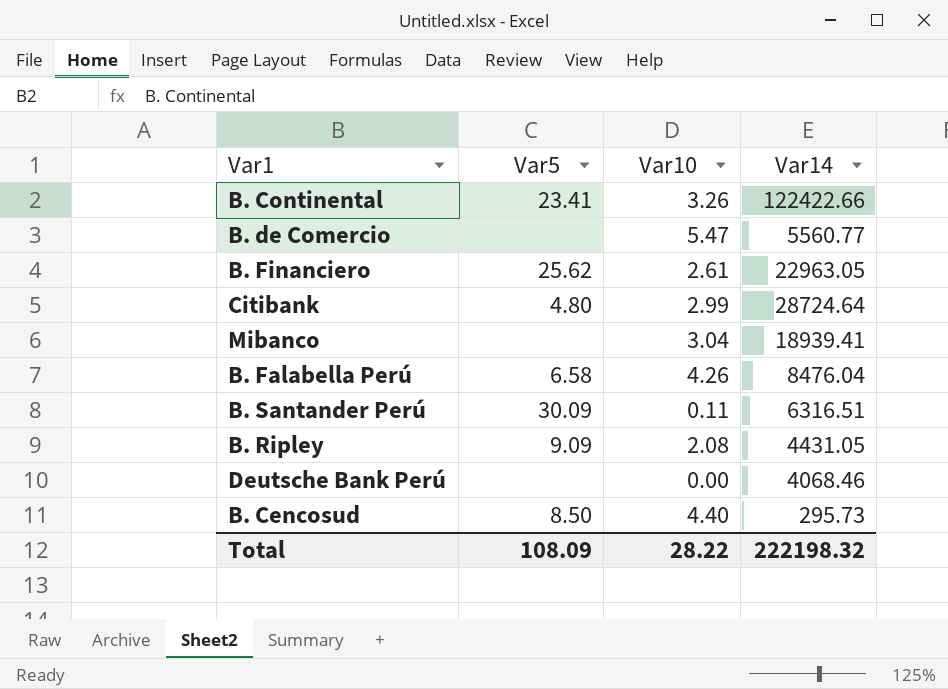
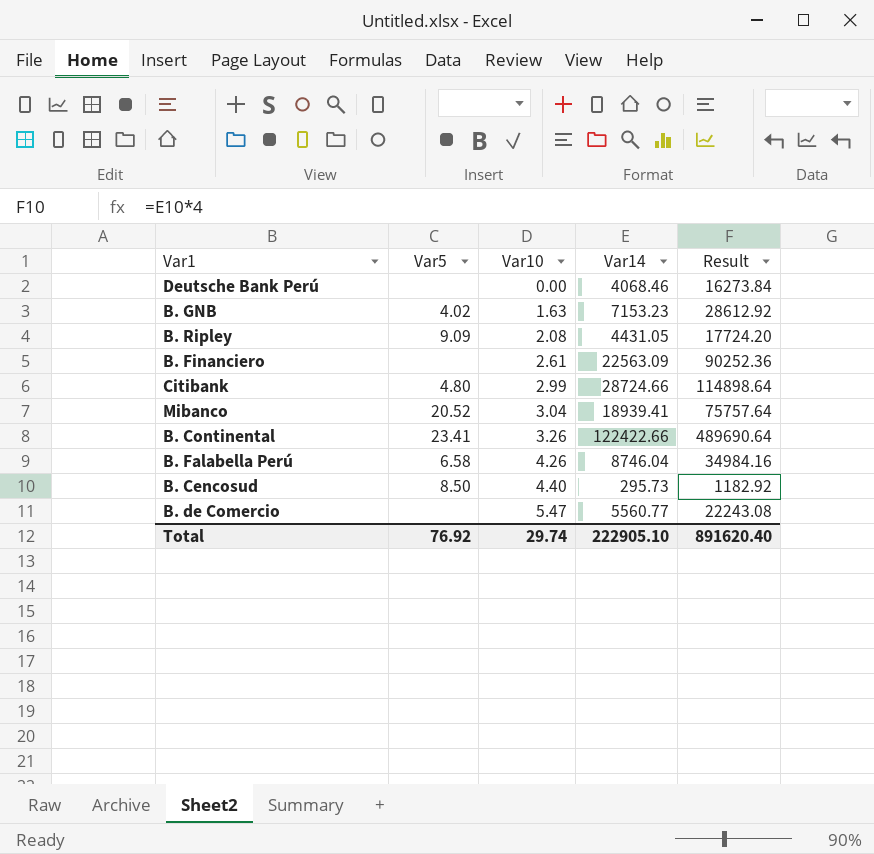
row order: none -> Var10 ascending
column Result | formula: none -> [Var14] * 4
row B. Santander Perú: 30.09 | 0.11 | 6316.51 -> none
row B. GNB: none -> 4.02 | 1.63 | 7153.23 | 28612.92
B. Financiero | Var5: 25.62 -> none
B. Financiero | Var14: 22963.05 -> 22563.09
Citibank | Var14: 28724.64 -> 28724.66
Mibanco | Var5: none -> 20.52
B. Falabella Perú | Var14: 8476.04 -> 8746.04
Total | Var5: 108.09 -> 76.92
Total | Var10: 28.22 -> 29.74
Total | Var14: 222198.32 -> 222905.10

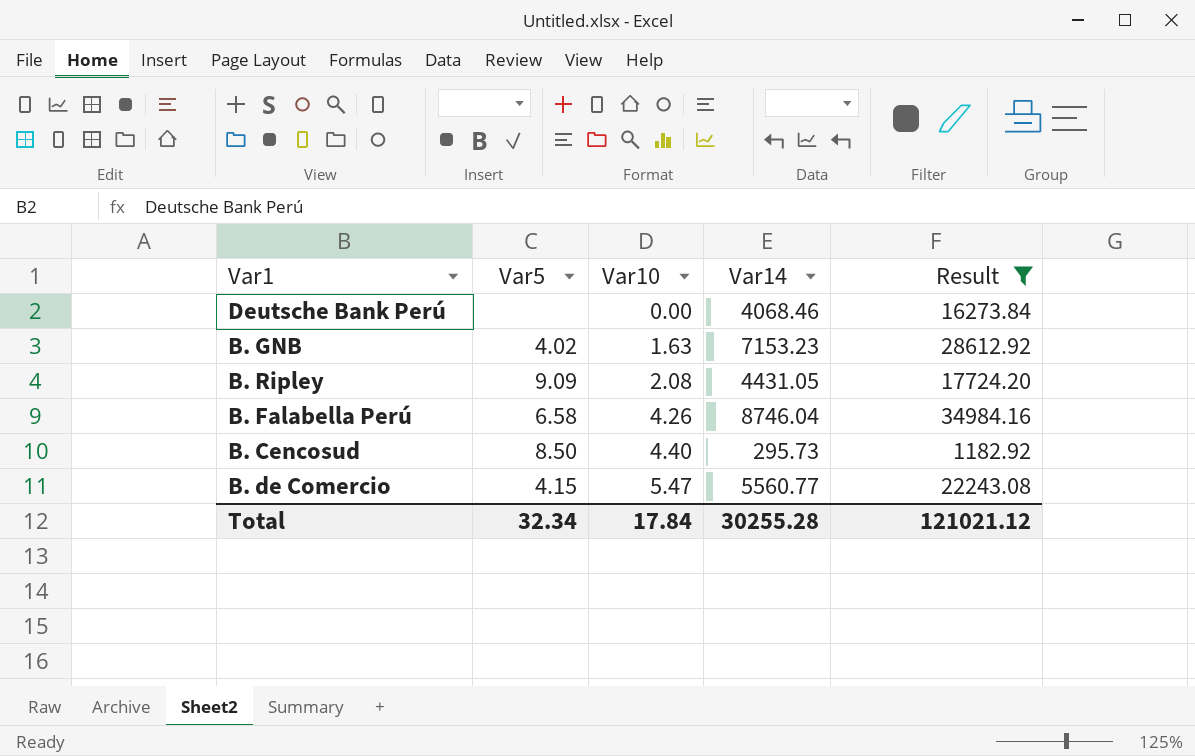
filter: none -> Result <= 34984.16
B. de Comercio | Var5: none -> 4.15
Total | Var5: 76.92 -> 32.34
Total | Var10: 29.74 -> 17.84
Total | Var14: 222905.10 -> 30255.28
Total | Result: 891620.40 -> 121021.12

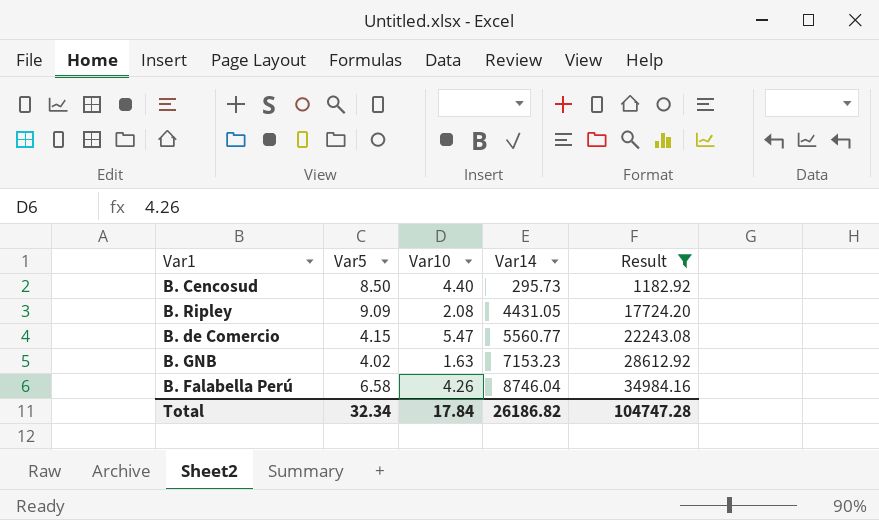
row order: Var10 ascending -> Var14 ascending
row Deutsche Bank Perú: none | 0.00 | 4068.46 | 16273.84 -> none
Total | Var14: 30255.28 -> 26186.82
Total | Result: 121021.12 -> 104747.28

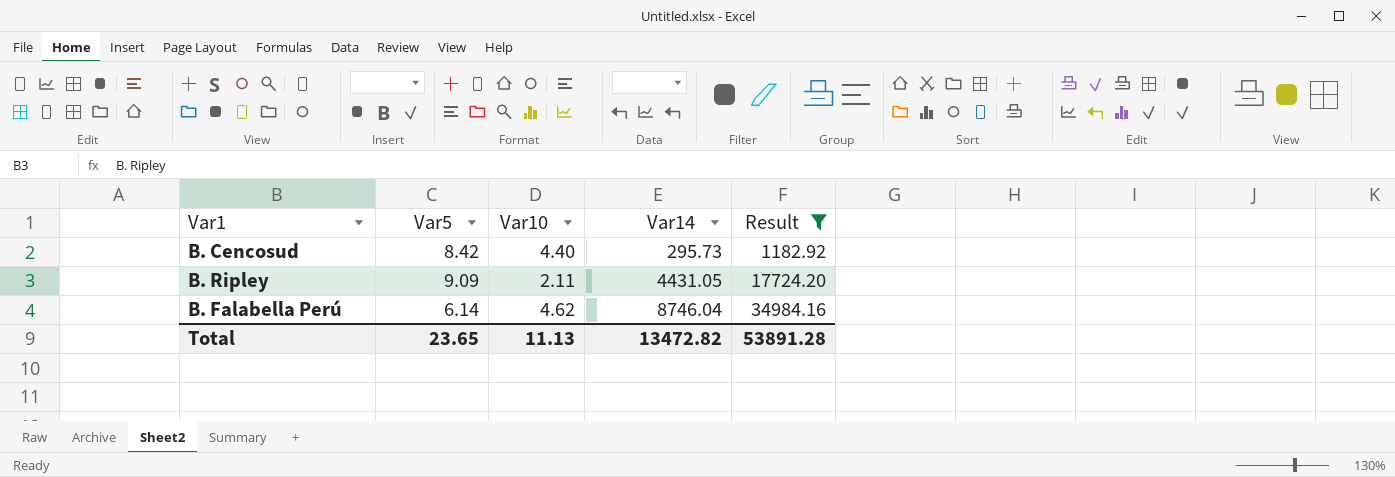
row B. de Comercio: 4.15 | 5.47 | 5560.77 | 22243.08 -> none
row B. GNB: 4.02 | 1.63 | 7153.23 | 28612.92 -> none
B. Cencosud | Var5: 8.50 -> 8.42
B. Ripley | Var10: 2.08 -> 2.11
B. Falabella Perú | Var5: 6.58 -> 6.14
B. Falabella Perú | Var10: 4.26 -> 4.62
Total | Var5: 32.34 -> 23.65
Total | Var10: 17.84 -> 11.13
Total | Var14: 26186.82 -> 13472.82
Total | Result: 104747.28 -> 53891.28

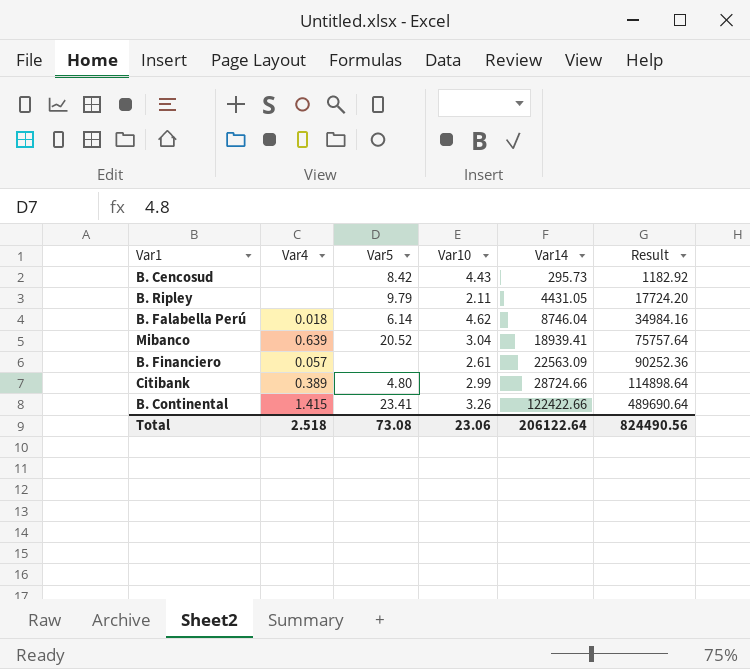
filter: Result <= 34984.16 -> none
column Var4 | position: none -> 2
B. Cencosud | Var10: 4.40 -> 4.43
B. Ripley | Var5: 9.09 -> 9.79
Total | Var5: 23.65 -> 73.08
Total | Var10: 11.13 -> 23.06
Total | Var14: 13472.82 -> 206122.64
Total | Result: 53891.28 -> 824490.56

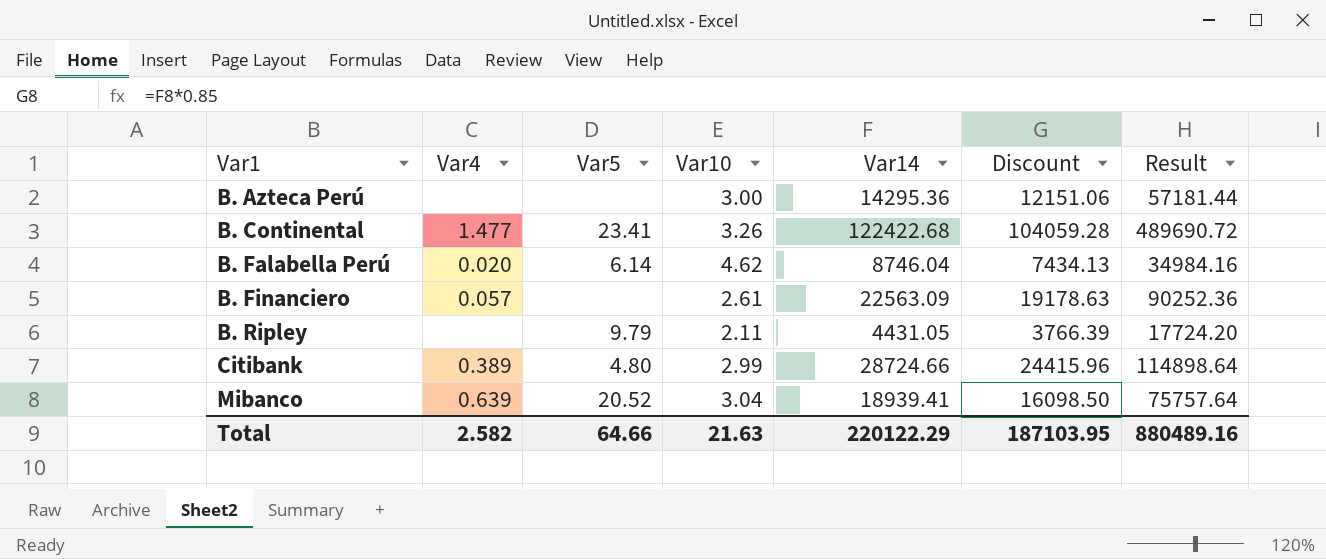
row order: Var14 ascending -> Var1 ascending
column Discount | formula: none -> [Var14] * 0.85
row B. Cencosud: none | 8.42 | 4.43 | 295.73 | 1182.92 -> none
row B. Azteca Perú: none -> none | none | 3.00 | 14295.36 | 12151.06 | 57181.44
B. Continental | Var4: 1.415 -> 1.477
B. Continental | Var14: 122422.66 -> 122422.68
B. Continental | Result: 489690.64 -> 489690.72
B. Falabella Perú | Var4: 0.018 -> 0.020
Total | Var4: 2.518 -> 2.582
Total | Var5: 73.08 -> 64.66
Total | Var10: 23.06 -> 21.63
Total | Var14: 206122.64 -> 220122.29
Total | Result: 824490.56 -> 880489.16

